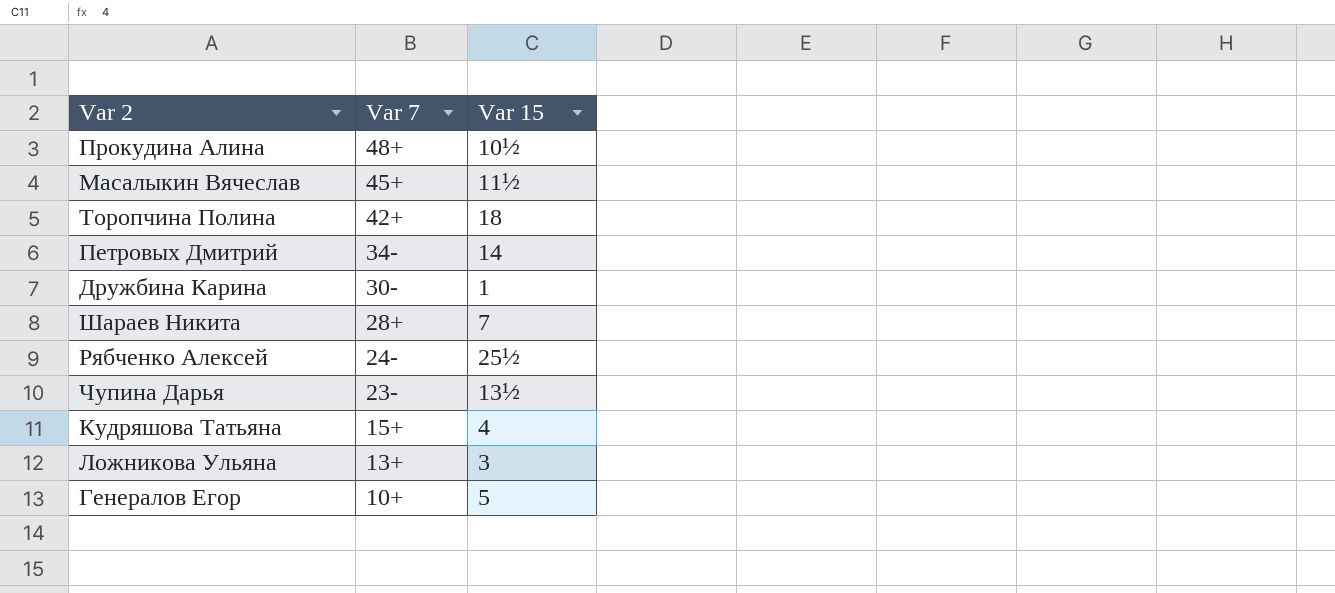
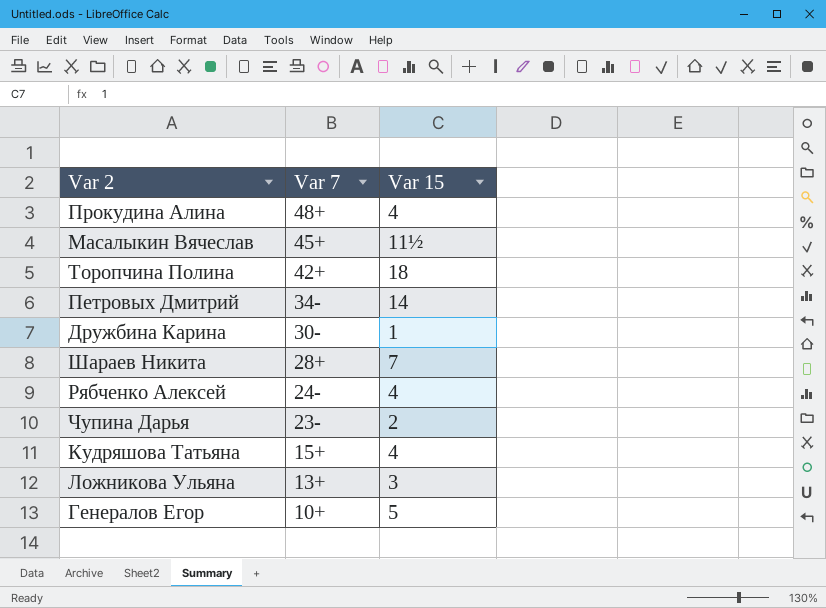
Прокудина Алина | Var 15: 10½ -> 4
Рябченко Алексей | Var 15: 25½ -> 4
Чупина Дарья | Var 15: 13½ -> 2

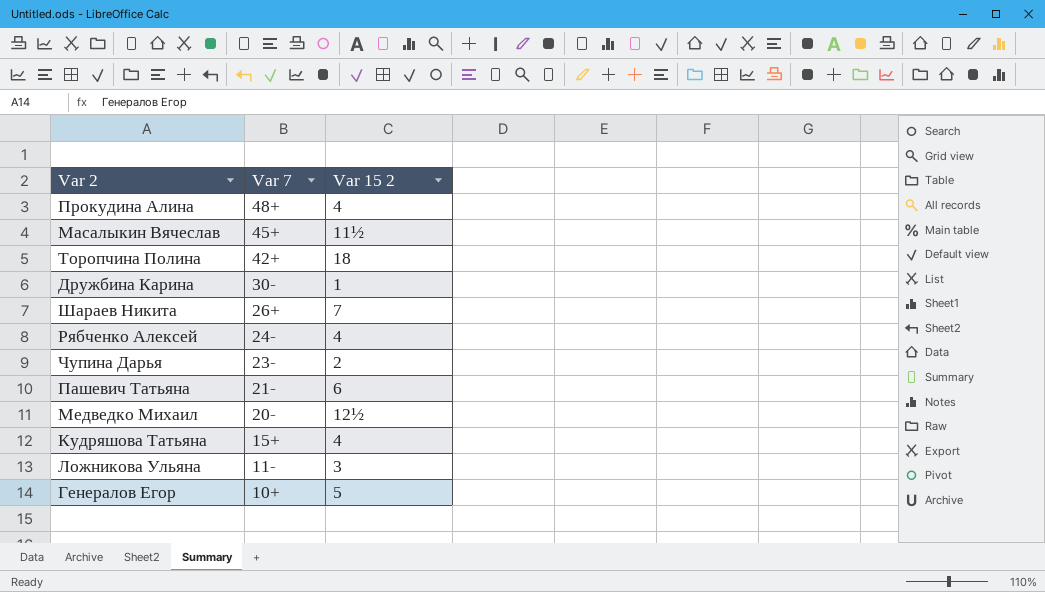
column name: Var 15 -> Var 15 2
row Петровых Дмитрий: 34- | 14 -> none
Шараев Никита | Var 7: 28+ -> 26+
row Пашевич Татьяна: none -> 21- | 6
row Медведко Михаил: none -> 20- | 12½
Ложникова Ульяна | Var 7: 13+ -> 11-

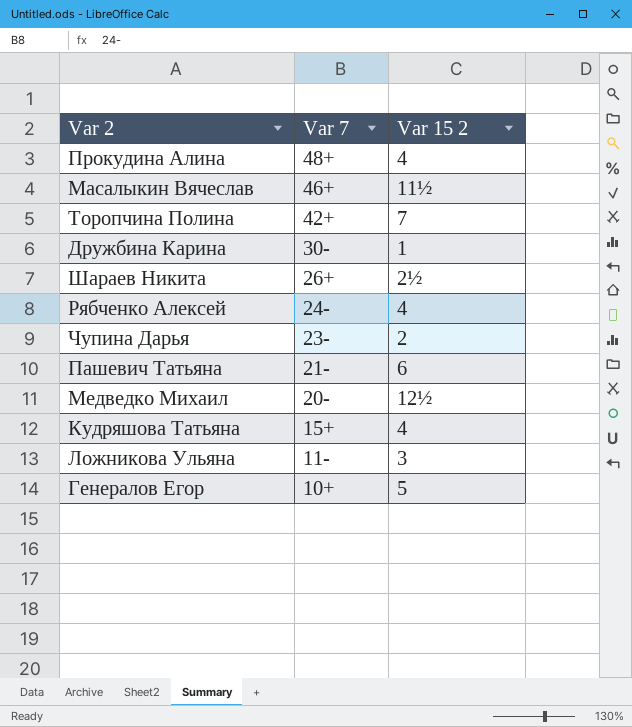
Масалыкин Вячеслав | Var 7: 45+ -> 46+
Торопчина Полина | Var 15 2: 18 -> 7
Шараев Никита | Var 15 2: 7 -> 2½

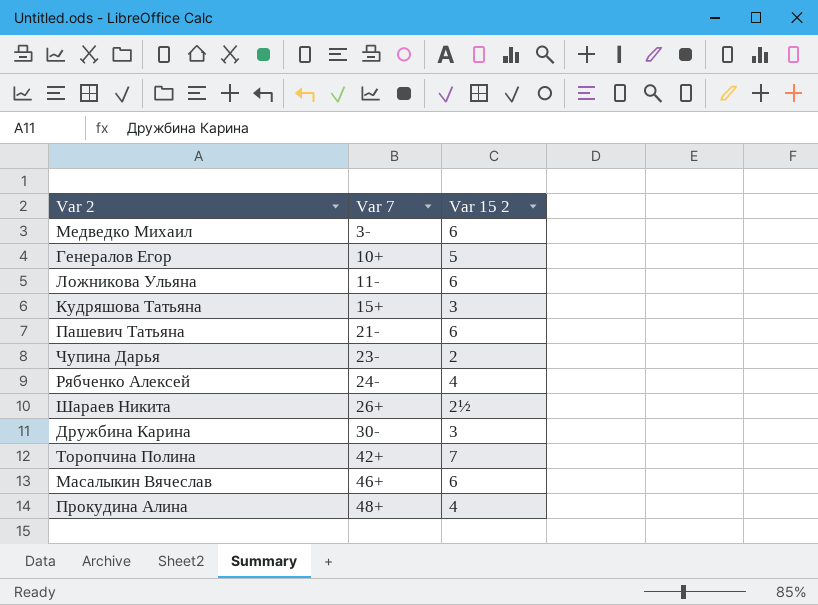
row order: Var 7 descending -> Var 7 ascending
Медведко Михаил | Var 7: 20- -> 3-
Медведко Михаил | Var 15 2: 12½ -> 6
Ложникова Ульяна | Var 15 2: 3 -> 6
Кудряшова Татьяна | Var 15 2: 4 -> 3
Дружбина Карина | Var 15 2: 1 -> 3
Масалыкин Вячеслав | Var 15 2: 11½ -> 6

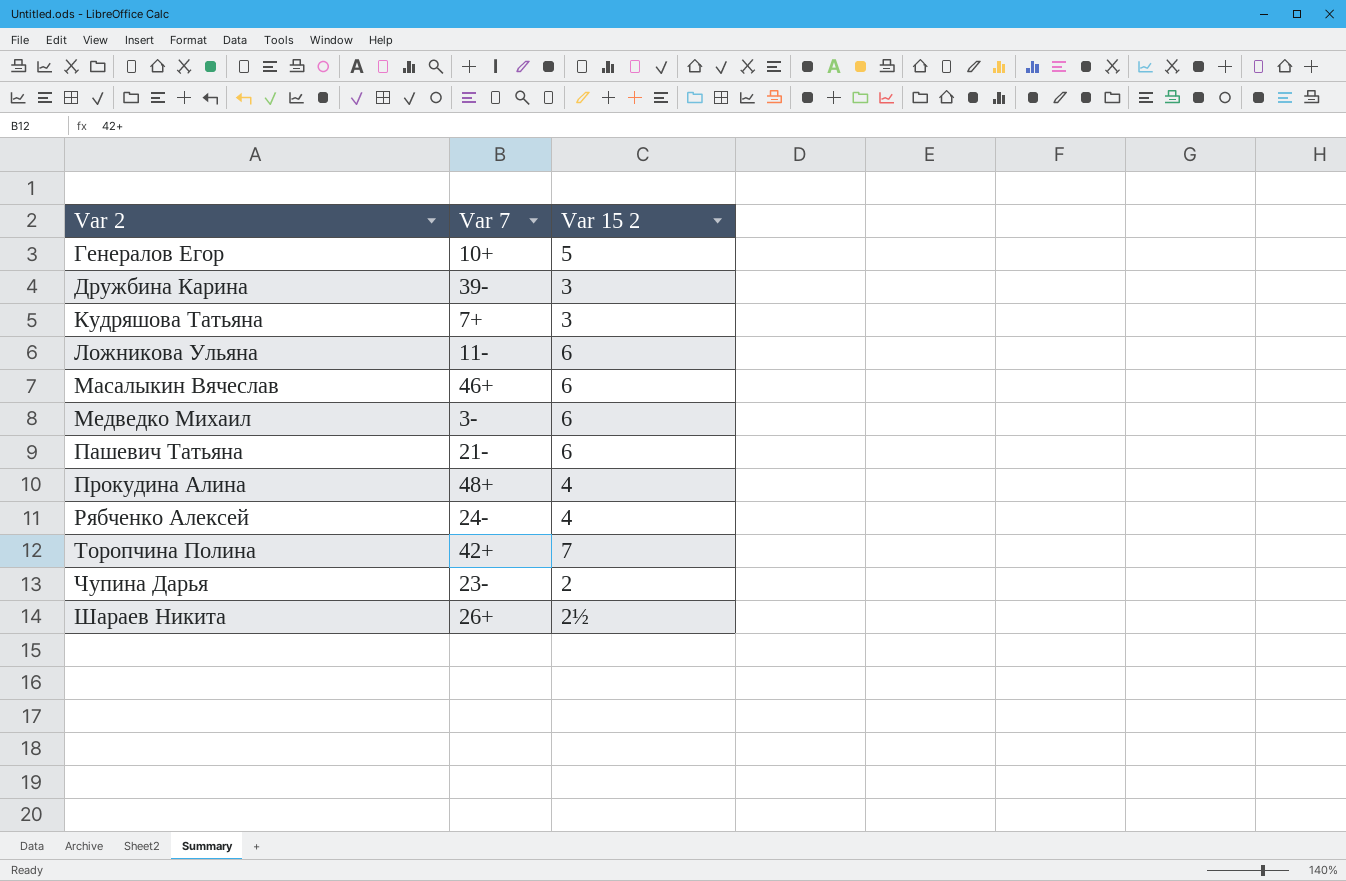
row order: Var 7 ascending -> Var 2 ascending
Дружбина Карина | Var 7: 30- -> 39-
Кудряшова Татьяна | Var 7: 15+ -> 7+

